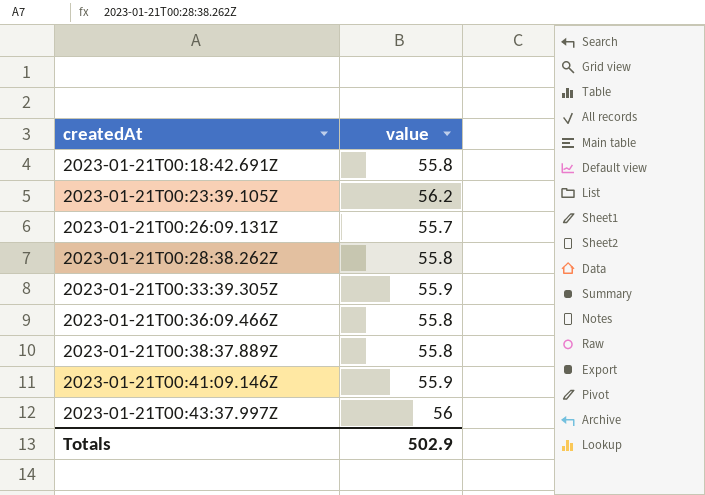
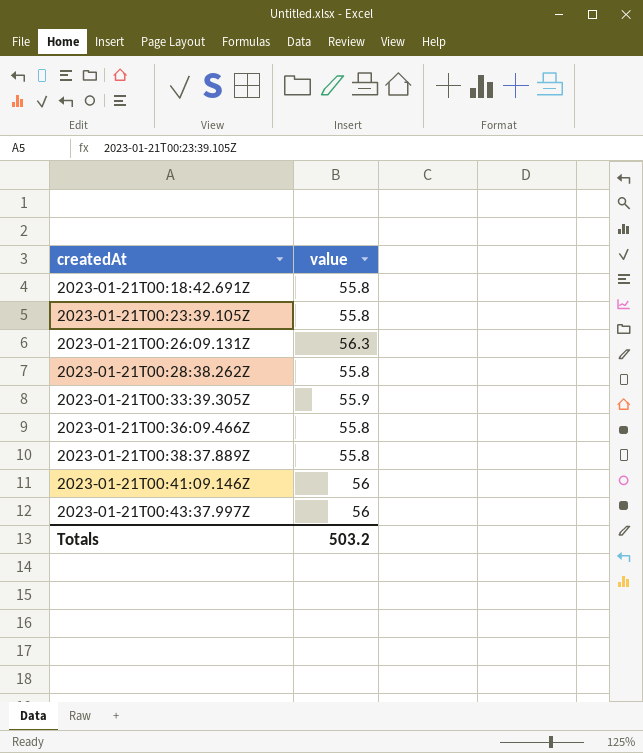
2023-01-21T00:23:39.105Z | value: 56.2 -> 55.8
2023-01-21T00:26:09.131Z | value: 55.7 -> 56.3
2023-01-21T00:41:09.146Z | value: 55.9 -> 56
Totals | value: 502.9 -> 503.2

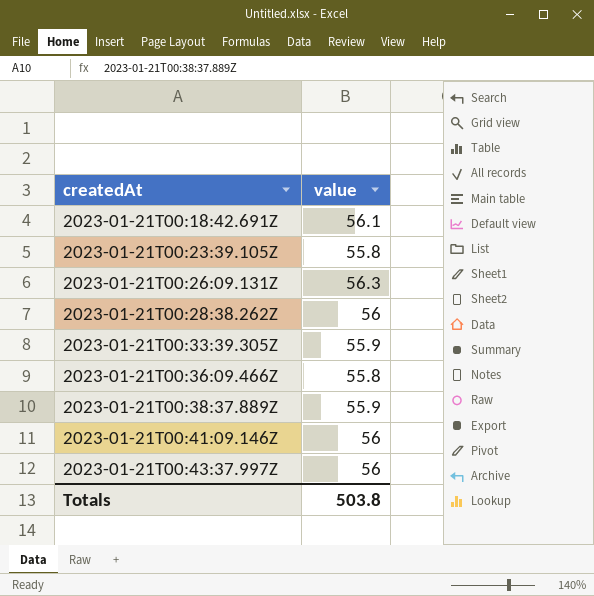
2023-01-21T00:18:42.691Z | value: 55.8 -> 56.1
2023-01-21T00:28:38.262Z | value: 55.8 -> 56
2023-01-21T00:38:37.889Z | value: 55.8 -> 55.9
Totals | value: 503.2 -> 503.8

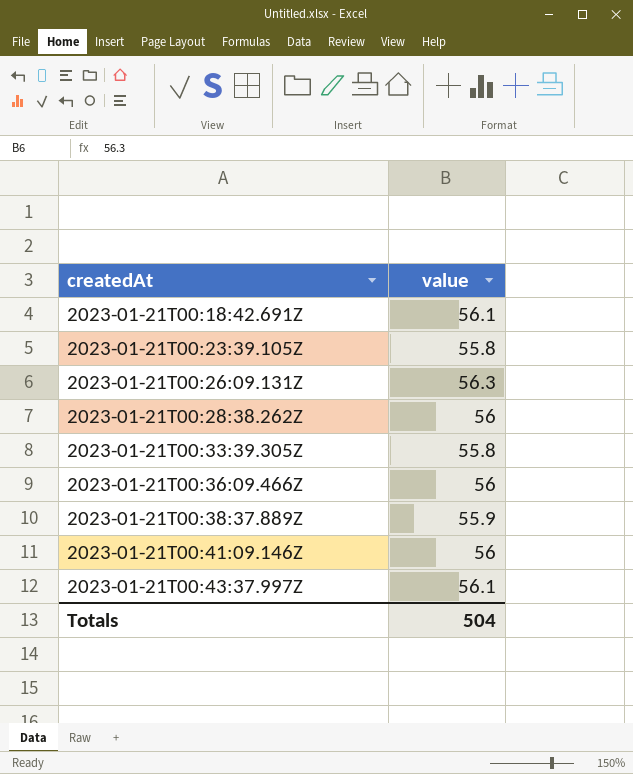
2023-01-21T00:33:39.305Z | value: 55.9 -> 55.8
2023-01-21T00:36:09.466Z | value: 55.8 -> 56
2023-01-21T00:43:37.997Z | value: 56 -> 56.1
Totals | value: 503.8 -> 504

